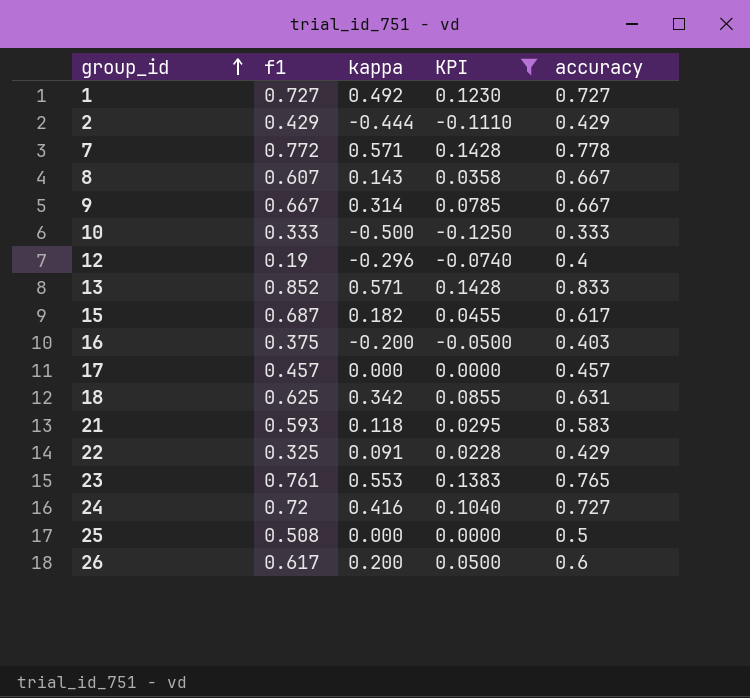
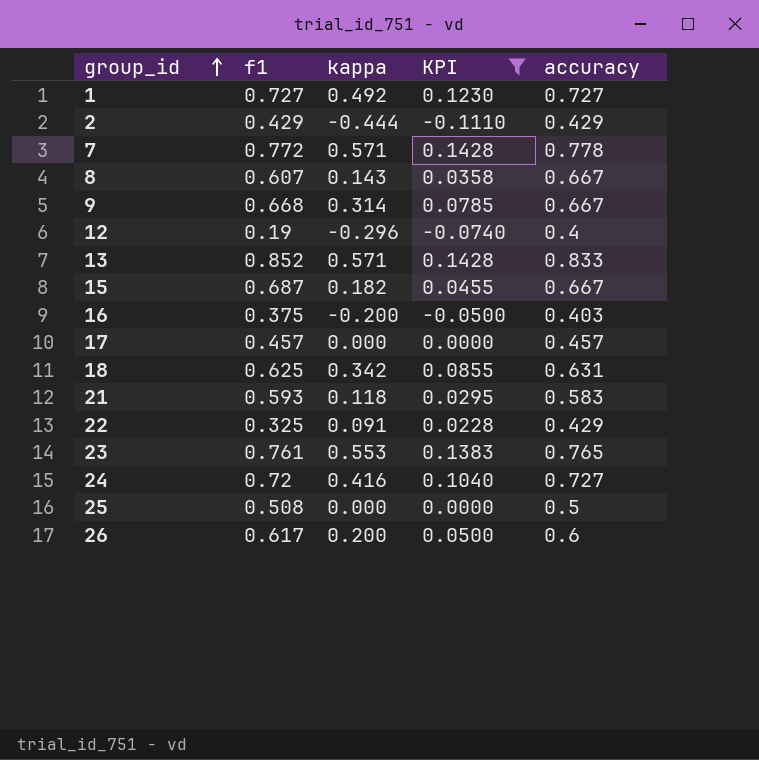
row 10: 0.333 | -0.500 | -0.1250 | 0.333 -> none
9 | f1: 0.667 -> 0.668
15 | accuracy: 0.617 -> 0.667

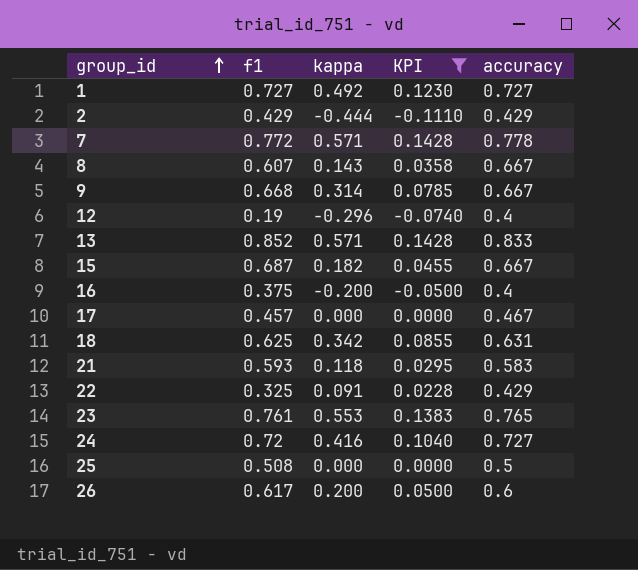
16 | accuracy: 0.403 -> 0.4
17 | accuracy: 0.457 -> 0.467

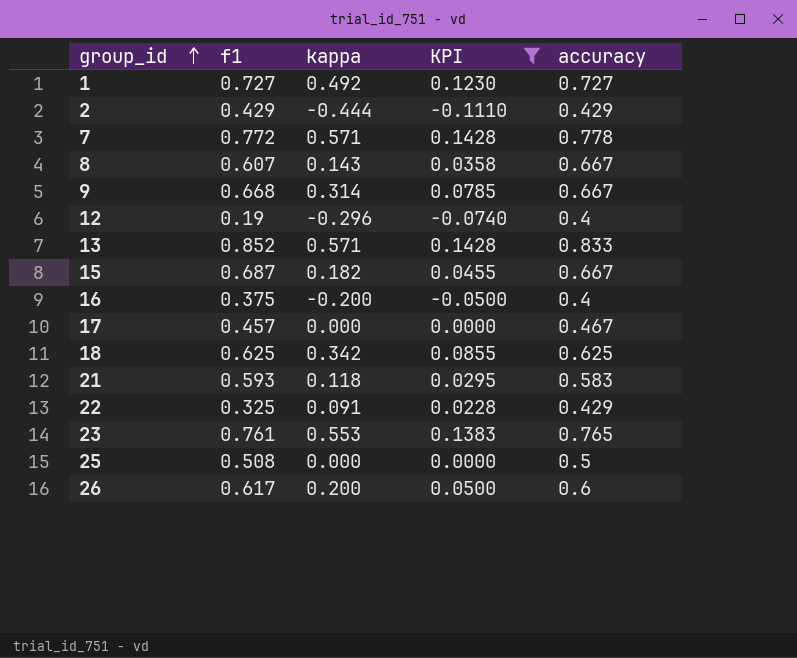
row 24: 0.72 | 0.416 | 0.1040 | 0.727 -> none
18 | accuracy: 0.631 -> 0.625

